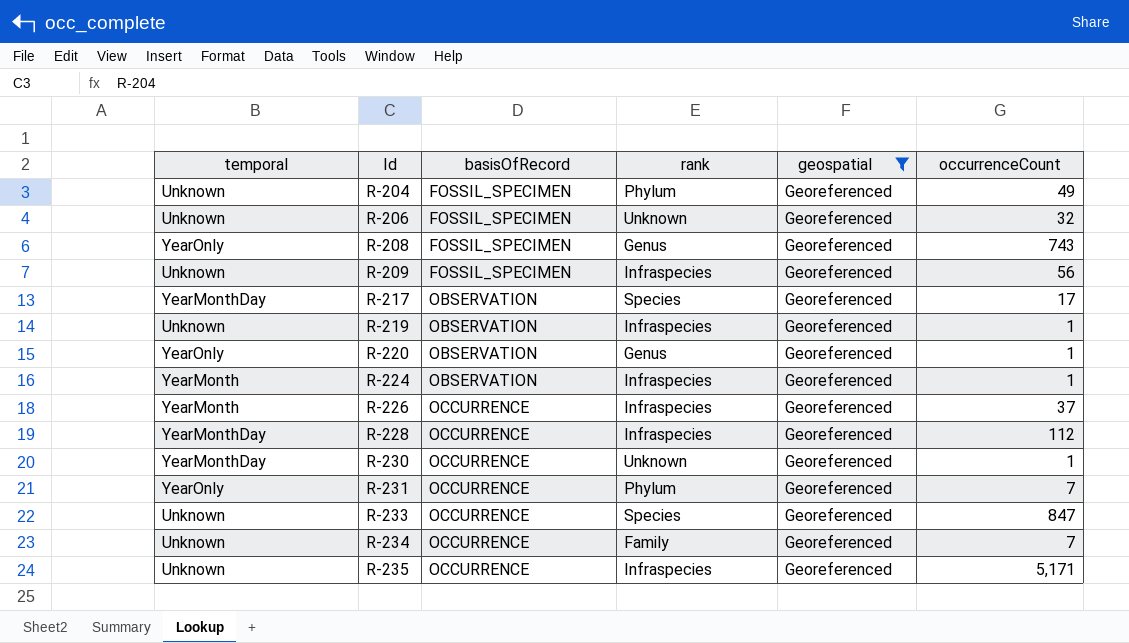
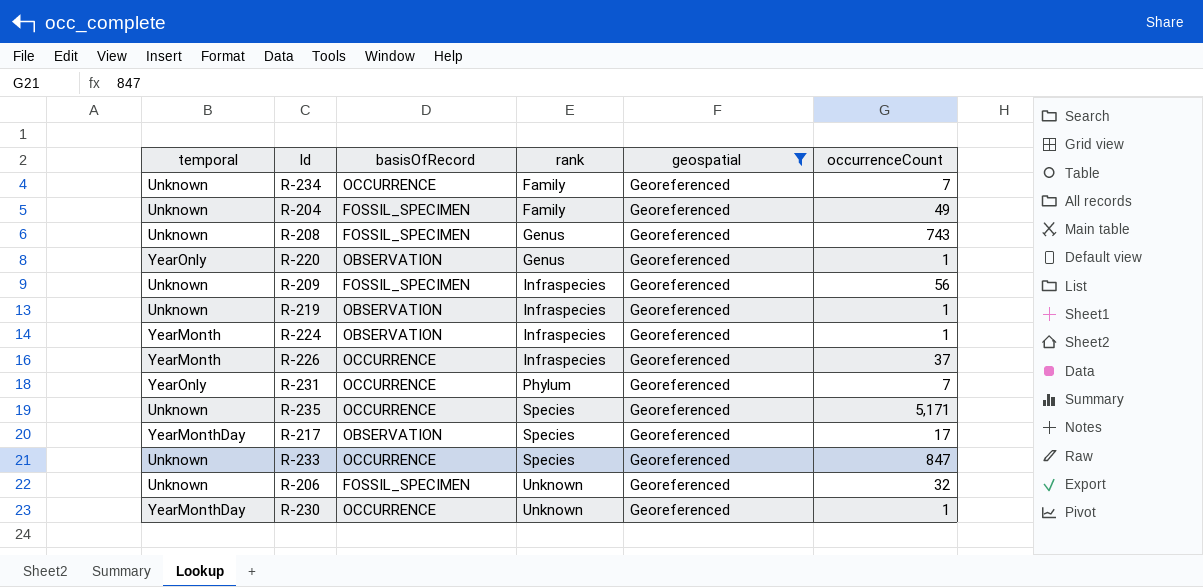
row order: Id ascending -> rank ascending
row R-228: YearMonthDay | OCCURRENCE | Infraspecies | Georeferenced | 112 -> none
R-204 | rank: Phylum -> Family
R-208 | temporal: YearOnly -> Unknown
R-235 | rank: Infraspecies -> Species

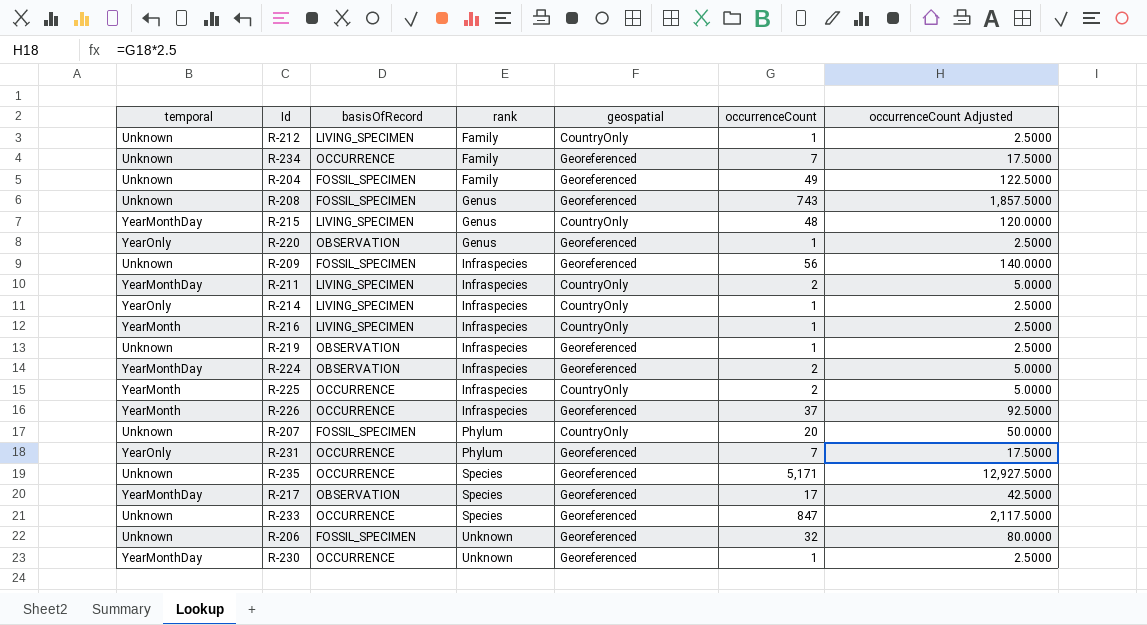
filter: geospatial = Georeferenced -> none
column occurrenceCount Adjusted | formula: none -> [occurrenceCount] * 2.5
R-224 | temporal: YearMonth -> YearMonthDay
R-224 | occurrenceCount: 1 -> 2

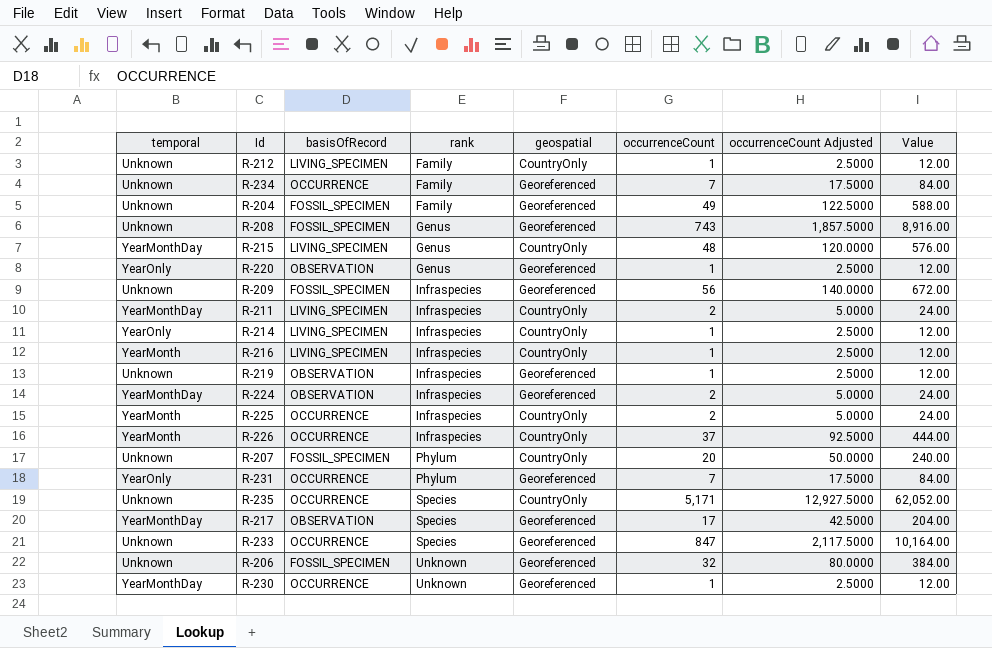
column Value | formula: none -> [occurrenceCount] * 12
R-226 | geospatial: Georeferenced -> CountryOnly
R-235 | geospatial: Georeferenced -> CountryOnly

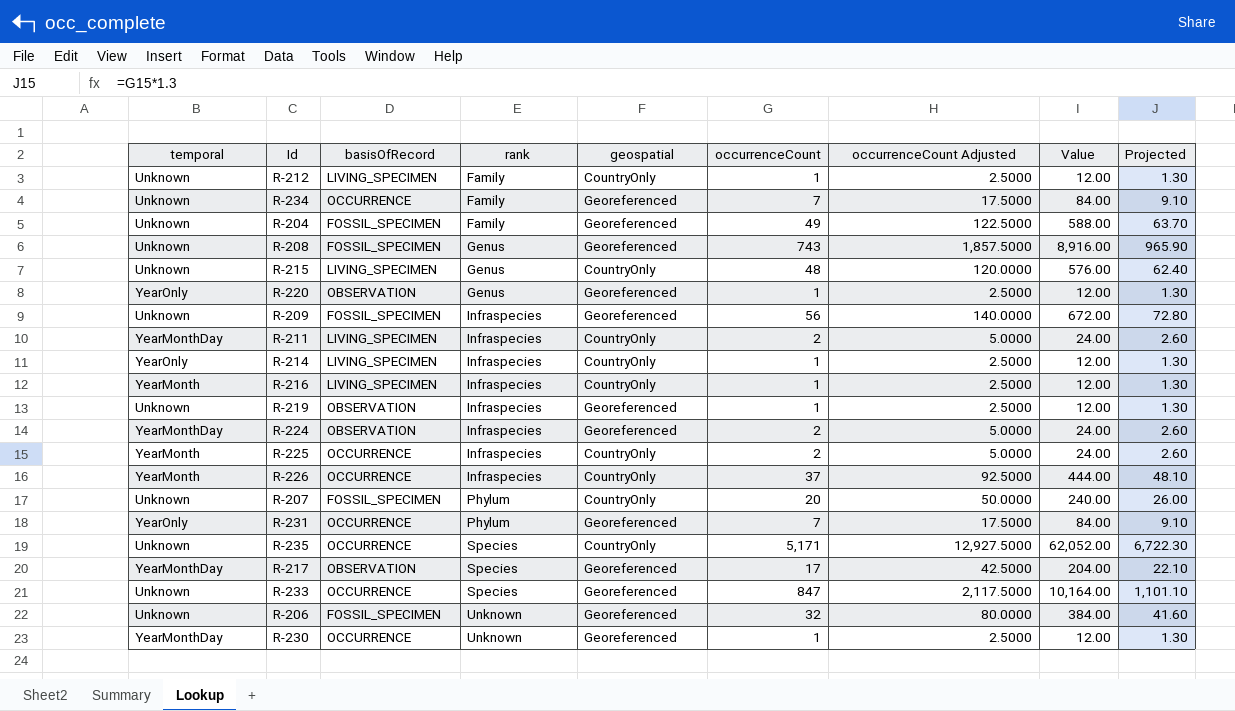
column Projected | formula: none -> [occurrenceCount] * 1.3
R-215 | temporal: YearMonthDay -> Unknown

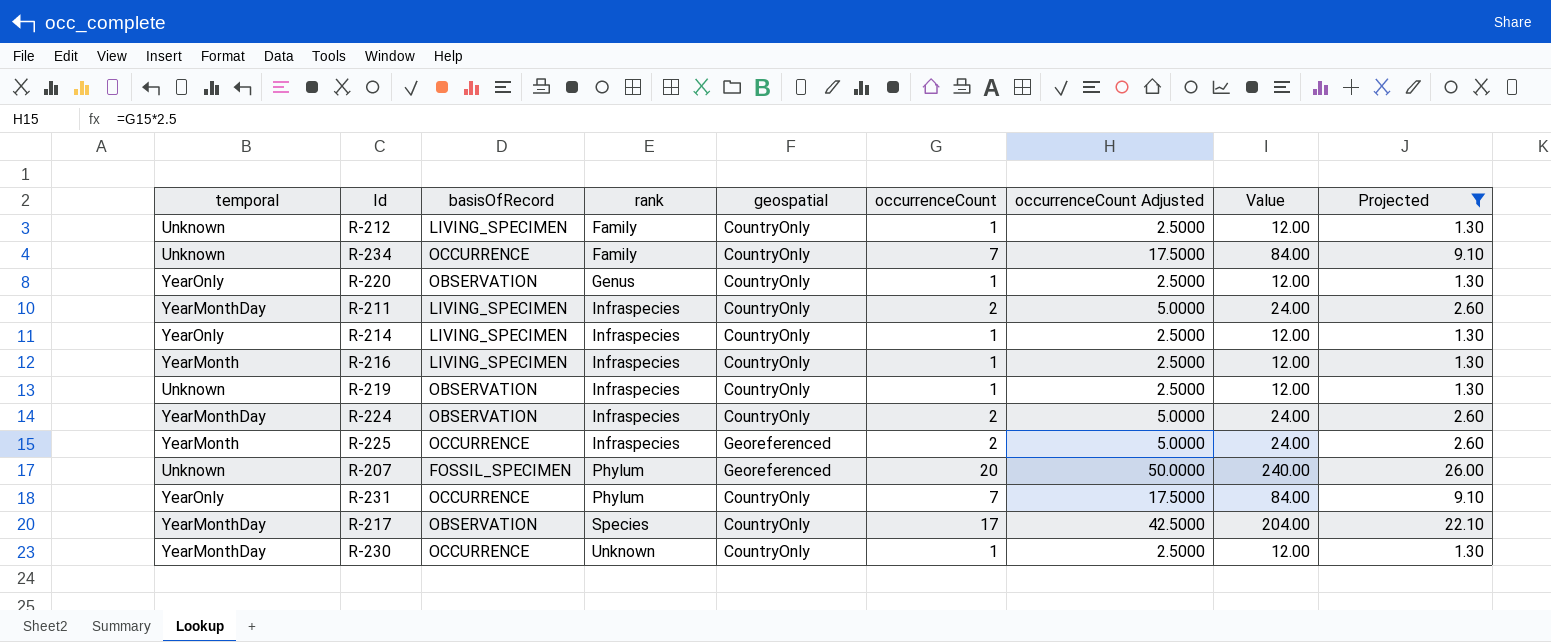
filter: none -> Projected <= 26.00
R-234 | geospatial: Georeferenced -> CountryOnly
R-220 | geospatial: Georeferenced -> CountryOnly
R-219 | geospatial: Georeferenced -> CountryOnly
R-224 | geospatial: Georeferenced -> CountryOnly
R-225 | geospatial: CountryOnly -> Georeferenced
R-207 | geospatial: CountryOnly -> Georeferenced
R-231 | geospatial: Georeferenced -> CountryOnly
R-217 | geospatial: Georeferenced -> CountryOnly
R-230 | geospatial: Georeferenced -> CountryOnly

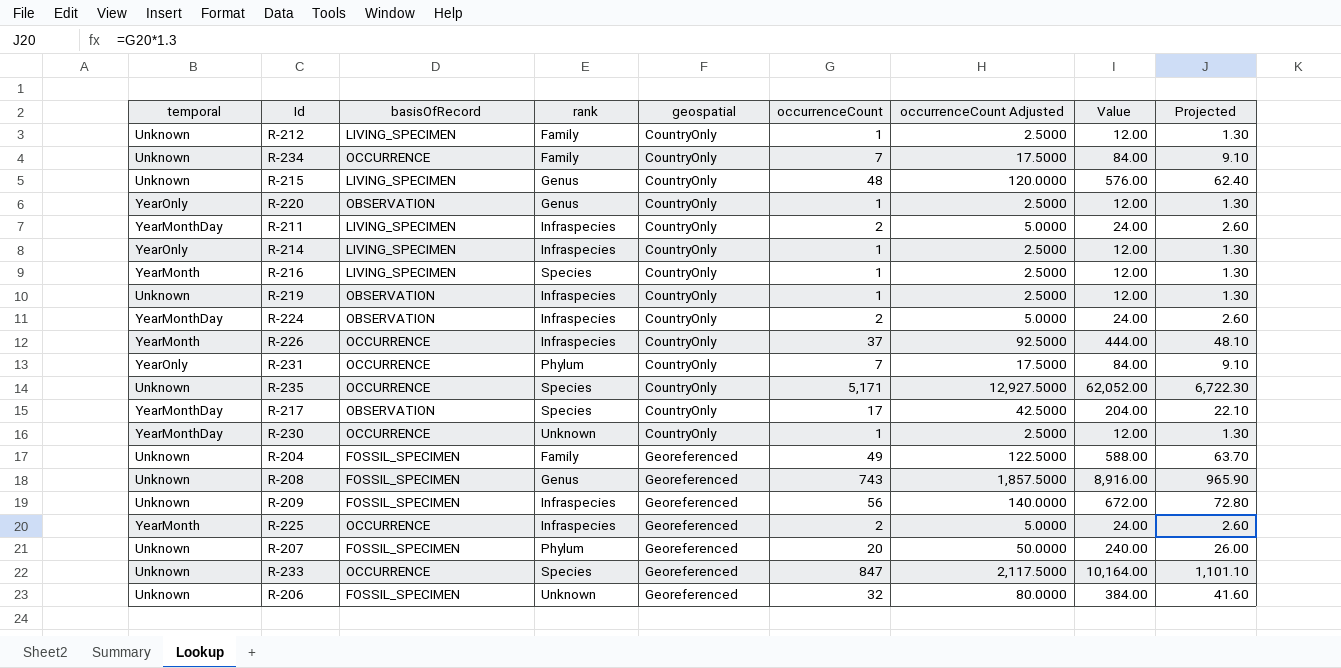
filter: Projected <= 26.00 -> none
row order: rank ascending -> geospatial ascending
R-216 | rank: Infraspecies -> Species

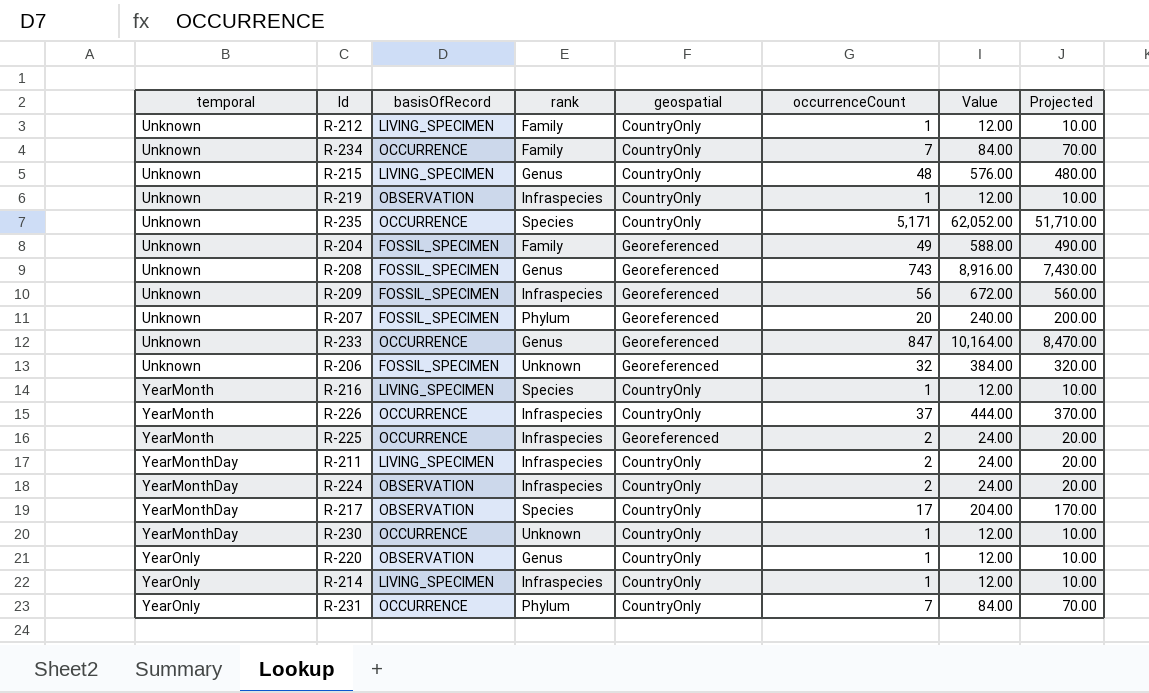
row order: geospatial ascending -> temporal ascending
column occurrenceCount Adjusted | formula: [occurrenceCount] * 2.5 -> none
column Projected | formula: [occurrenceCount] * 1.3 -> [occurrenceCount] * 10
R-233 | rank: Species -> Genus

